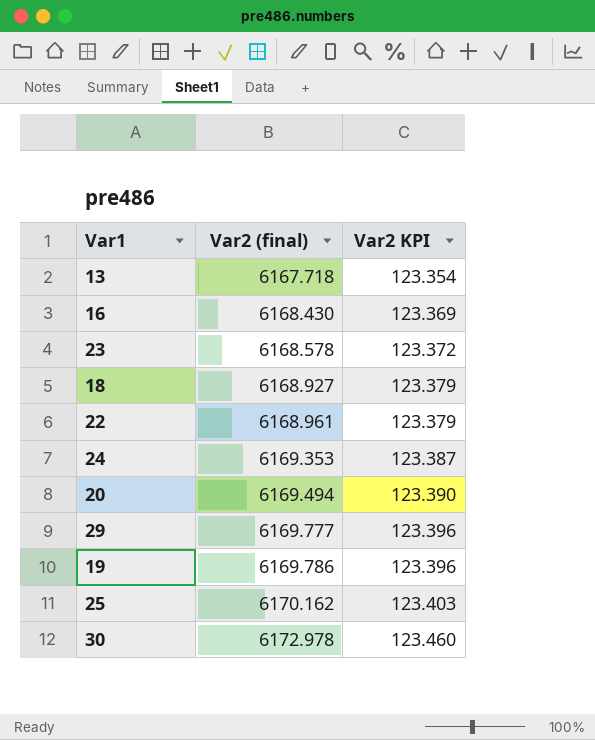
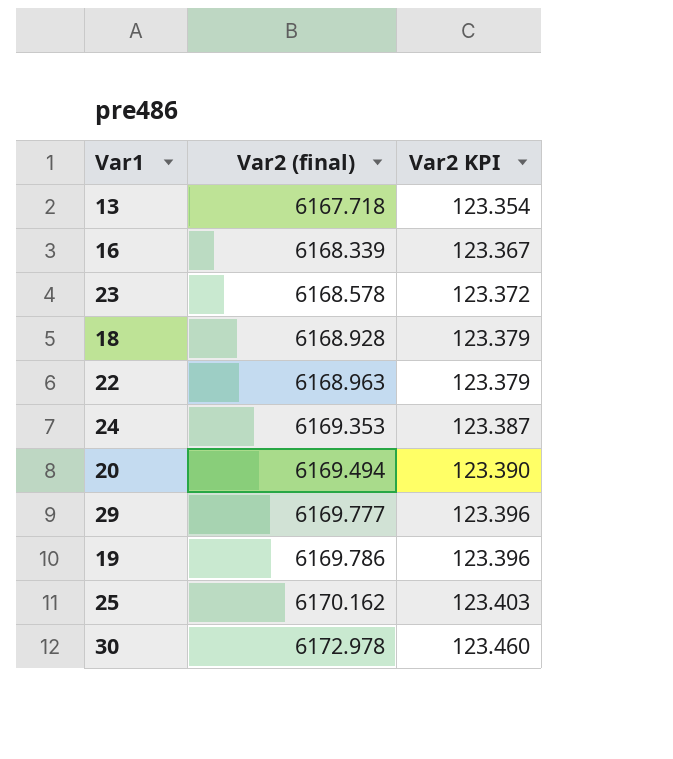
16 | Var2 (final): 6168.430 -> 6168.339
16 | Var2 KPI: 123.369 -> 123.367
18 | Var2 (final): 6168.927 -> 6168.928
22 | Var2 (final): 6168.961 -> 6168.963

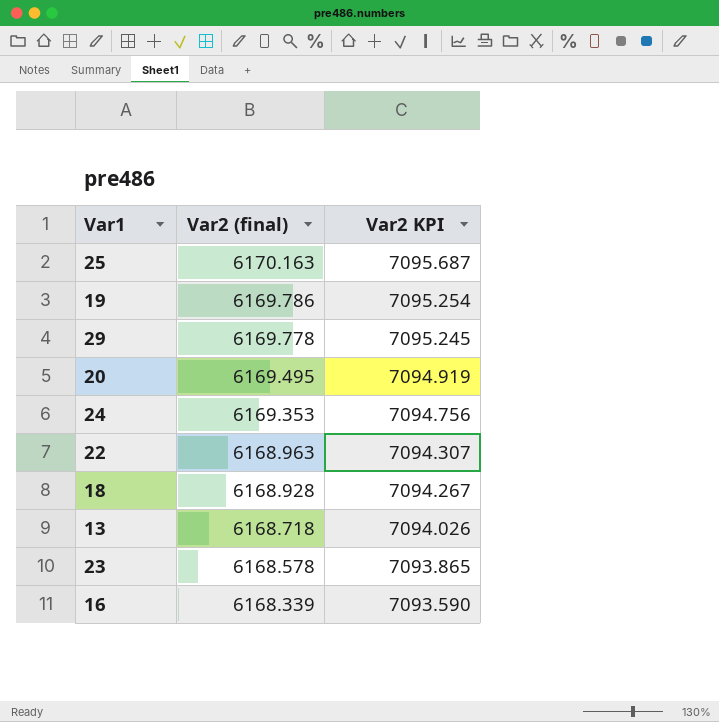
row order: Var2 (final) ascending -> Var2 (final) descending
column Var2 KPI | formula: [Var2 (final)] * 0.02 -> [Var2 (final)] * 1.15
row 30: 6172.978 | 123.460 -> none
25 | Var2 (final): 6170.162 -> 6170.163
29 | Var2 (final): 6169.777 -> 6169.778
20 | Var2 (final): 6169.494 -> 6169.495
13 | Var2 (final): 6167.718 -> 6168.718

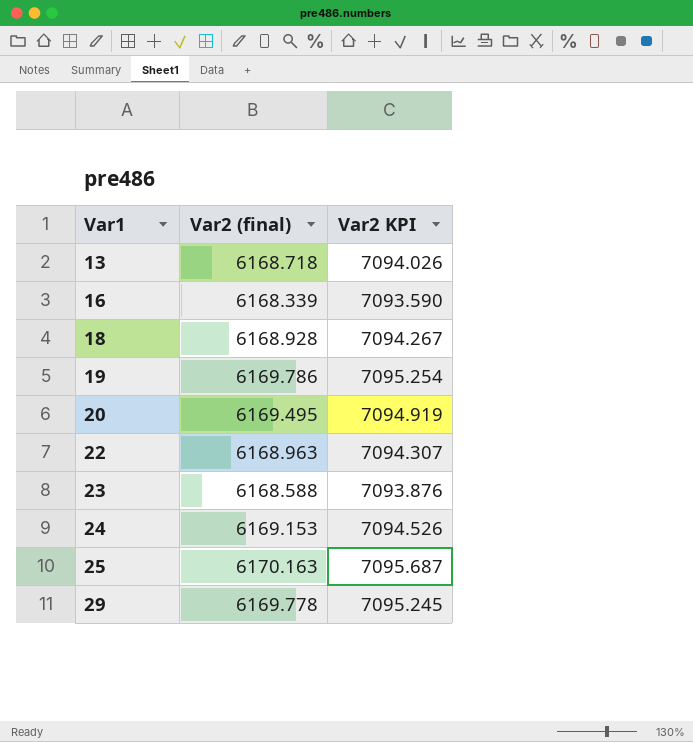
row order: Var2 (final) descending -> Var1 ascending
23 | Var2 (final): 6168.578 -> 6168.588
23 | Var2 KPI: 7093.865 -> 7093.876
24 | Var2 (final): 6169.353 -> 6169.153
24 | Var2 KPI: 7094.756 -> 7094.526

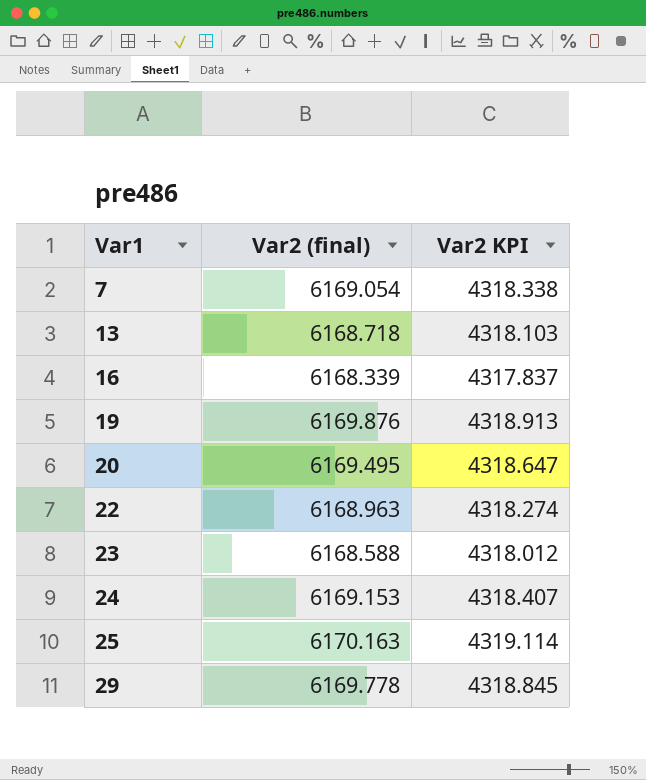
column Var2 KPI | formula: [Var2 (final)] * 1.15 -> [Var2 (final)] * 0.7
row 18: 6168.928 | 7094.267 -> none
row 7: none -> 6169.054 | 4318.338
19 | Var2 (final): 6169.786 -> 6169.876

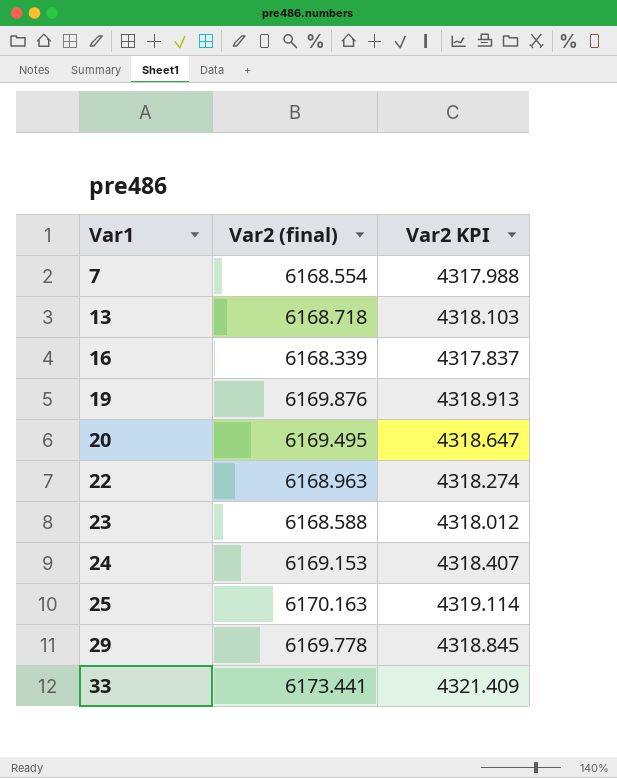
7 | Var2 (final): 6169.054 -> 6168.554
7 | Var2 KPI: 4318.338 -> 4317.988
row 33: none -> 6173.441 | 4321.409

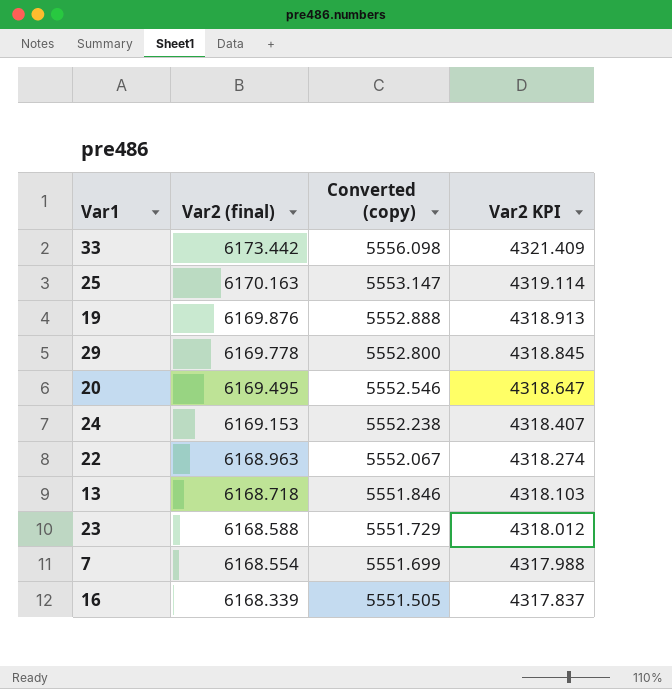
row order: Var1 ascending -> Var2 (final) descending
column Converted (copy) | formula: none -> [Var2 (final)] * 0.9
33 | Var2 (final): 6173.441 -> 6173.442

